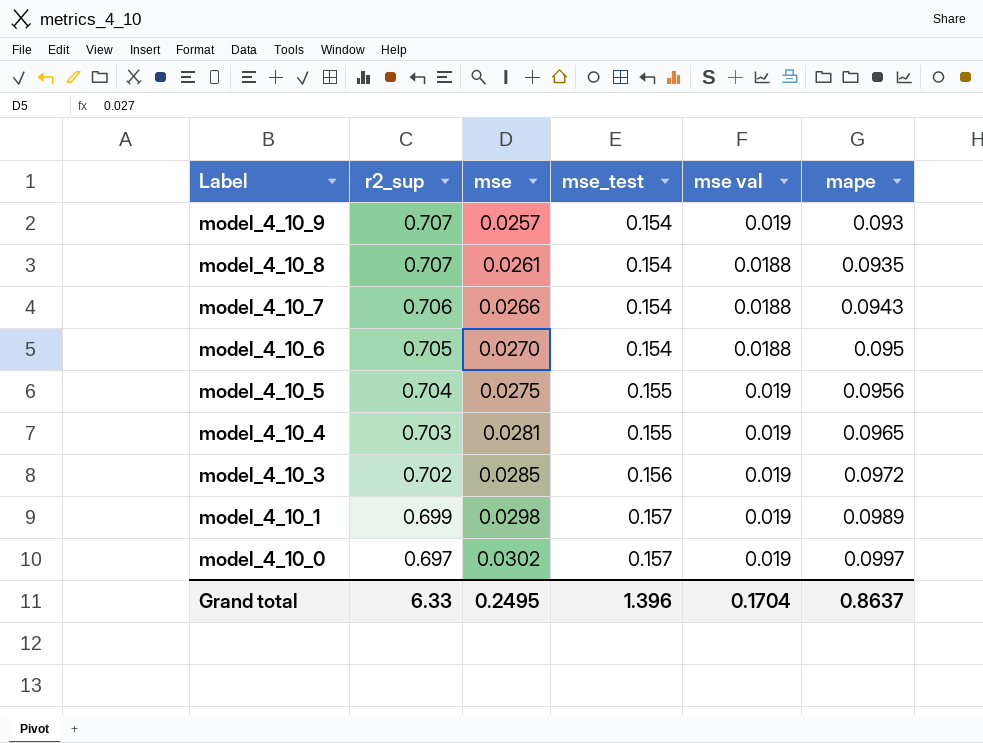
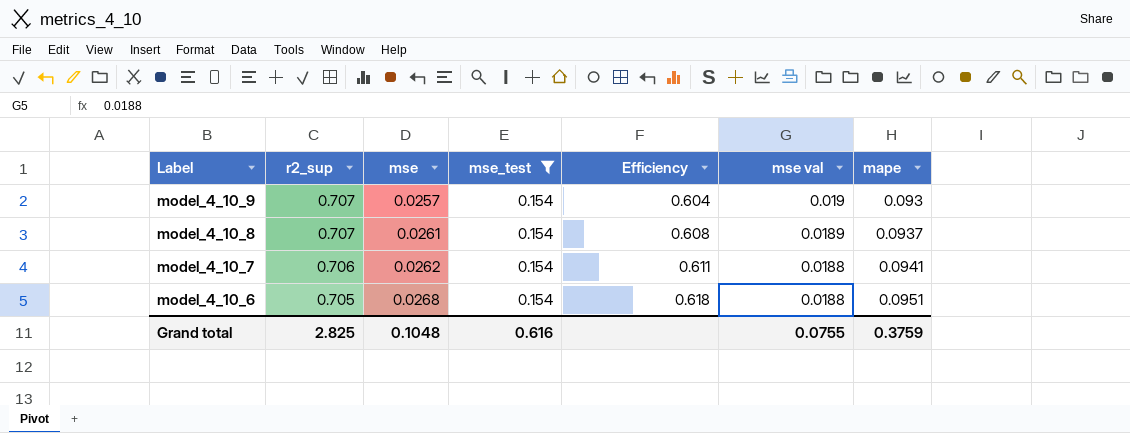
filter: none -> mse_test = 0.154
column Efficiency | formula: none -> [mape] / [mse_test]
model_4_10_8 | mse val: 0.0188 -> 0.0189
model_4_10_8 | mape: 0.0935 -> 0.0937
model_4_10_7 | mse: 0.0266 -> 0.0262
model_4_10_7 | mape: 0.0943 -> 0.0941
model_4_10_6 | mse: 0.0270 -> 0.0268
model_4_10_6 | mape: 0.095 -> 0.0951
Grand total | r2_sup: 6.33 -> 2.825
Grand total | mse: 0.2495 -> 0.1048
Grand total | mse_test: 1.396 -> 0.616
Grand total | mse val: 0.1704 -> 0.0755
Grand total | mape: 0.8637 -> 0.3759

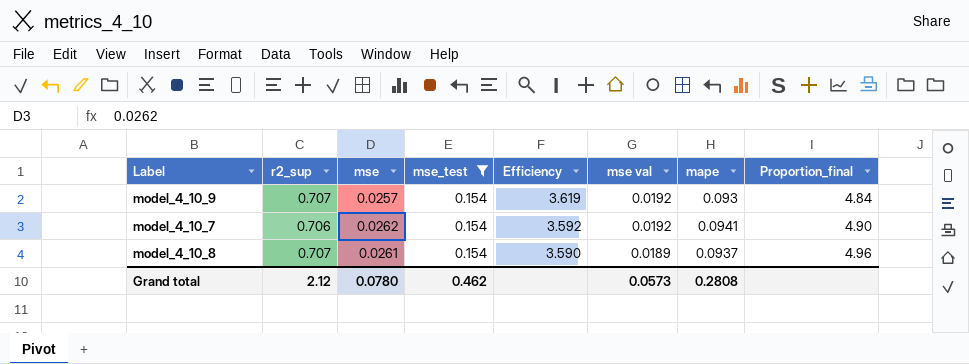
row order: Label descending -> Efficiency descending
column Efficiency | formula: [mape] / [mse_test] -> [mape] / [mse]
column Proportion_final | formula: none -> [mape] / [mse val]
row model_4_10_6: 0.705 | 0.0268 | 0.154 | 0.618 | 0.0188 | 0.0951 -> none
model_4_10_9 | mse val: 0.019 -> 0.0192
model_4_10_7 | mse val: 0.0188 -> 0.0192
Grand total | r2_sup: 2.825 -> 2.12
Grand total | mse: 0.1048 -> 0.0780
Grand total | mse_test: 0.616 -> 0.462
Grand total | mse val: 0.0755 -> 0.0573
Grand total | mape: 0.3759 -> 0.2808

